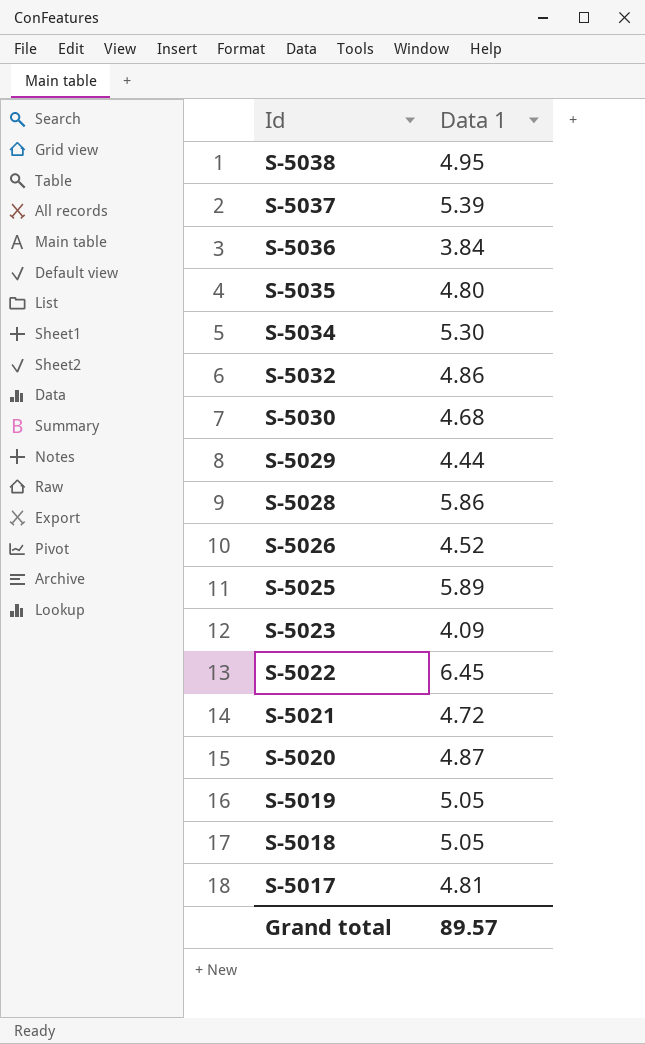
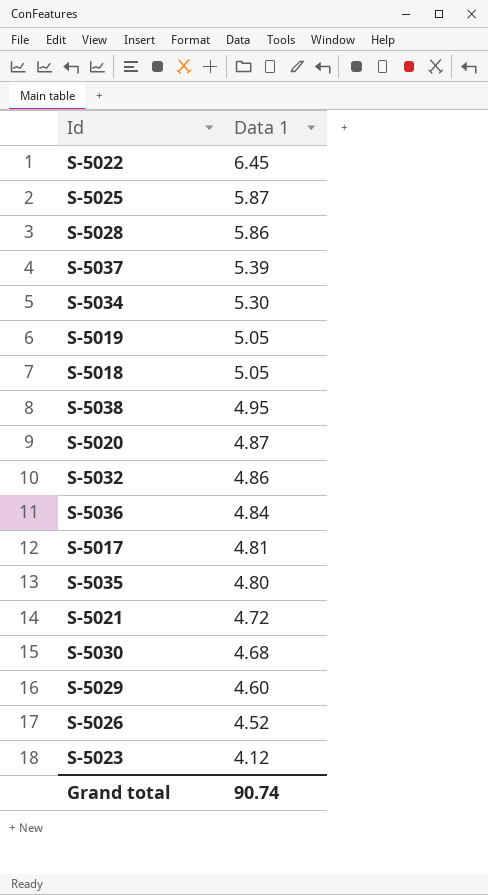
row order: Id descending -> Data 1 descending
S-5025 | Data 1: 5.89 -> 5.87
S-5036 | Data 1: 3.84 -> 4.84
S-5029 | Data 1: 4.44 -> 4.60
S-5023 | Data 1: 4.09 -> 4.12
Grand total | Data 1: 89.57 -> 90.74

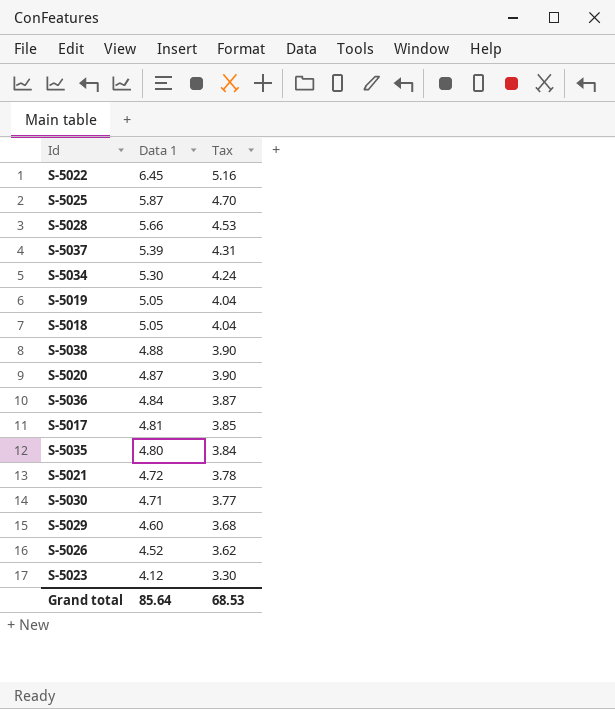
column Tax | formula: none -> [Data 1] * 0.8
row S-5032: 4.86 -> none
S-5028 | Data 1: 5.86 -> 5.66
S-5038 | Data 1: 4.95 -> 4.88
S-5030 | Data 1: 4.68 -> 4.71
Grand total | Data 1: 90.74 -> 85.64

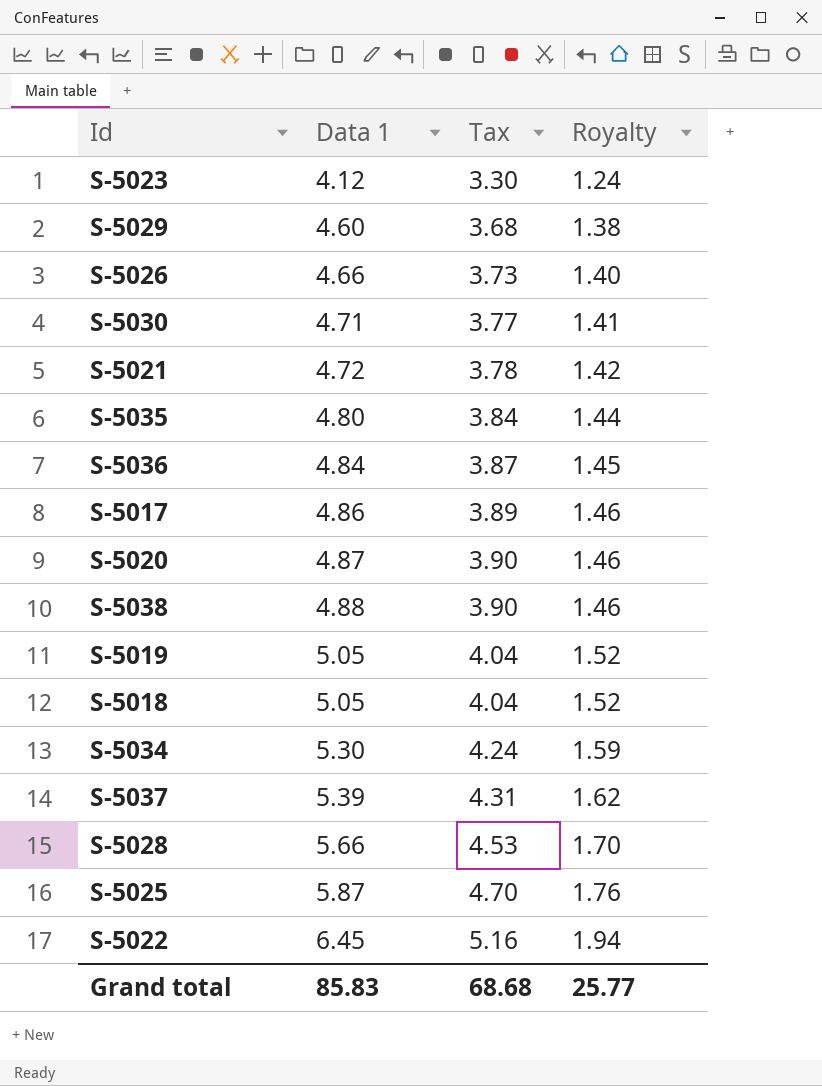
row order: Data 1 descending -> Data 1 ascending
column Royalty | formula: none -> [Data 1] * 0.3
S-5026 | Data 1: 4.52 -> 4.66
S-5026 | Tax: 3.62 -> 3.73
S-5017 | Data 1: 4.81 -> 4.86
S-5017 | Tax: 3.85 -> 3.89
Grand total | Data 1: 85.64 -> 85.83
Grand total | Tax: 68.53 -> 68.68

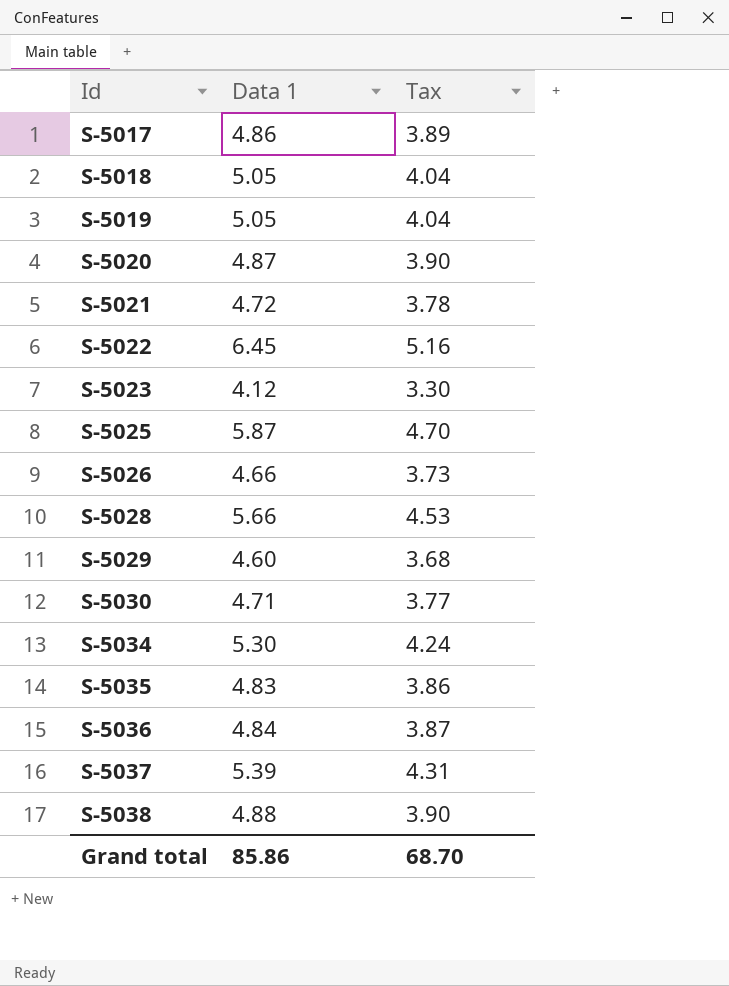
row order: Data 1 ascending -> Id ascending
column Royalty | formula: [Data 1] * 0.3 -> none
S-5035 | Data 1: 4.80 -> 4.83
S-5035 | Tax: 3.84 -> 3.86
Grand total | Data 1: 85.83 -> 85.86
Grand total | Tax: 68.68 -> 68.70

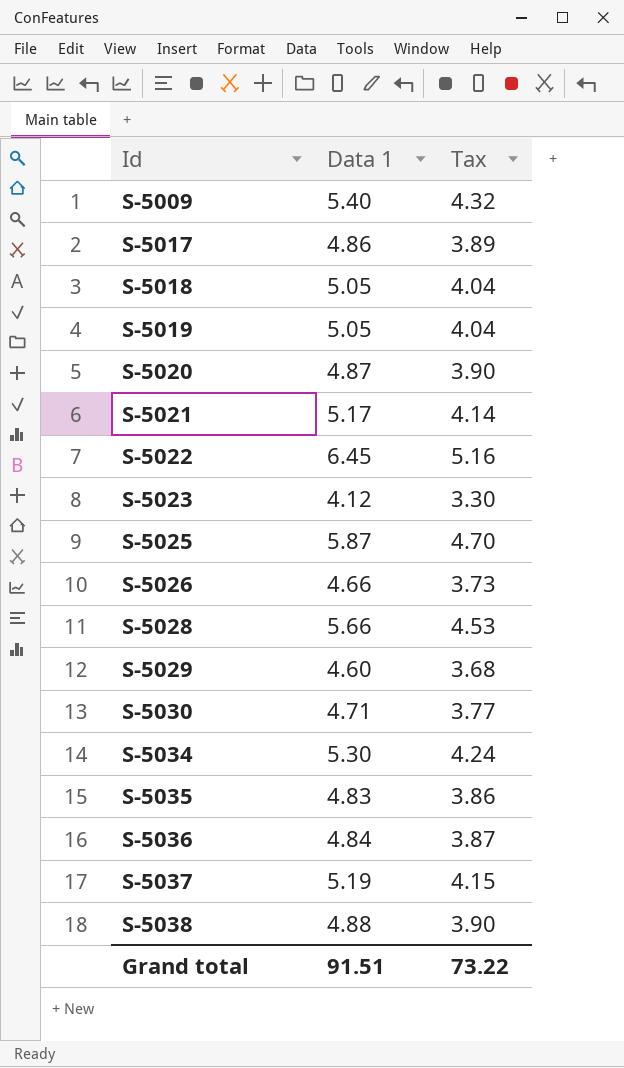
row S-5009: none -> 5.40 | 4.32
S-5021 | Data 1: 4.72 -> 5.17
S-5021 | Tax: 3.78 -> 4.14
S-5037 | Data 1: 5.39 -> 5.19
S-5037 | Tax: 4.31 -> 4.15
Grand total | Data 1: 85.86 -> 91.51
Grand total | Tax: 68.70 -> 73.22

